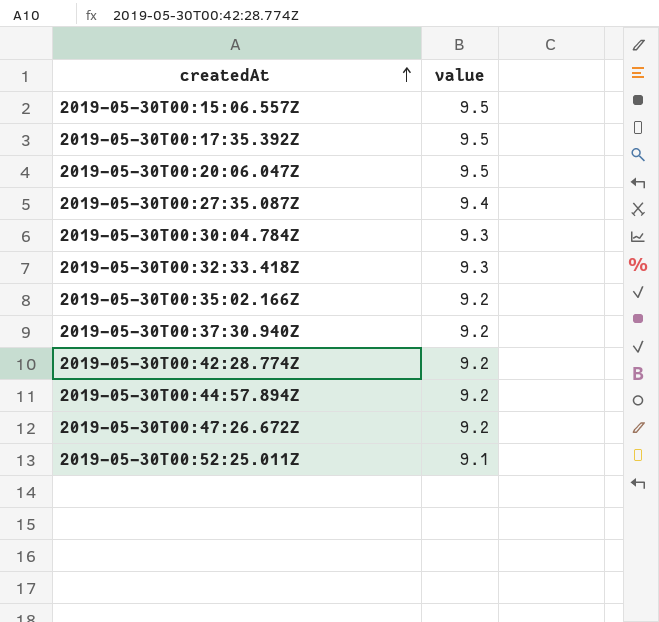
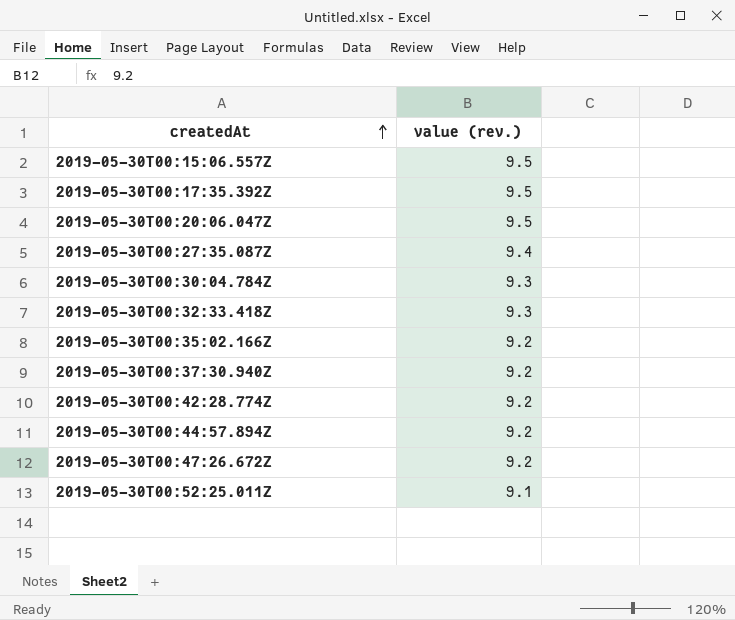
column name: value -> value (rev.)

